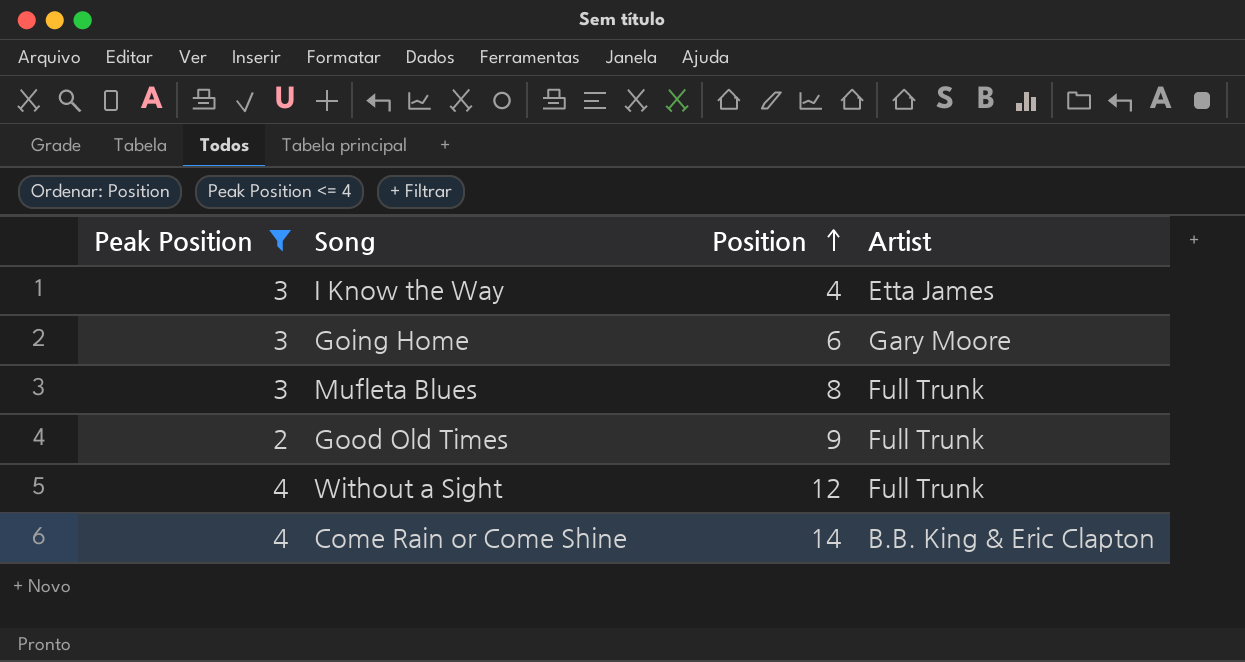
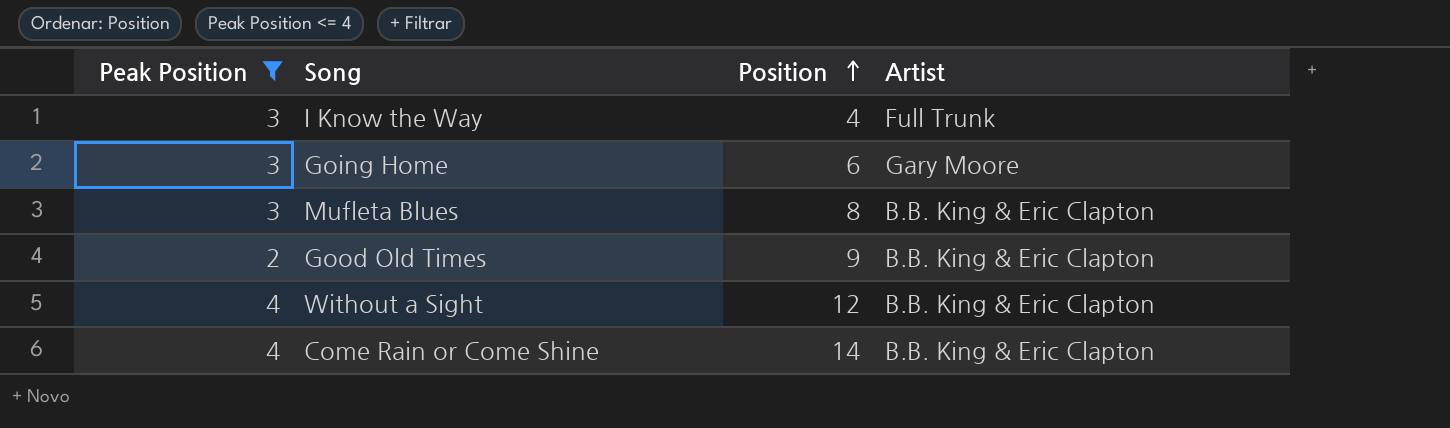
I Know the Way | Artist: Etta James -> Full Trunk
Mufleta Blues | Artist: Full Trunk -> B.B. King & Eric Clapton
Good Old Times | Artist: Full Trunk -> B.B. King & Eric Clapton
Without a Sight | Artist: Full Trunk -> B.B. King & Eric Clapton

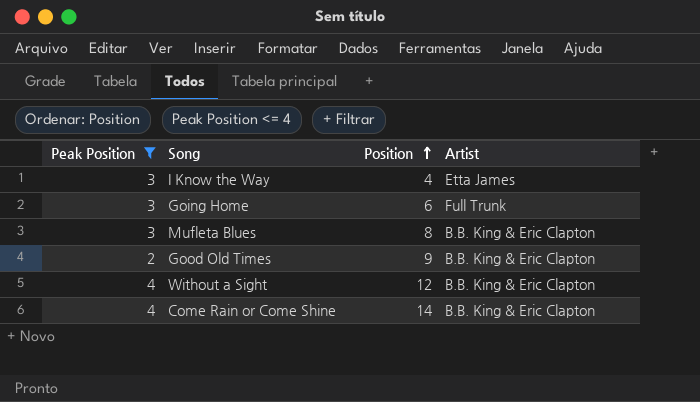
I Know the Way | Artist: Full Trunk -> Etta James
Going Home | Artist: Gary Moore -> Full Trunk

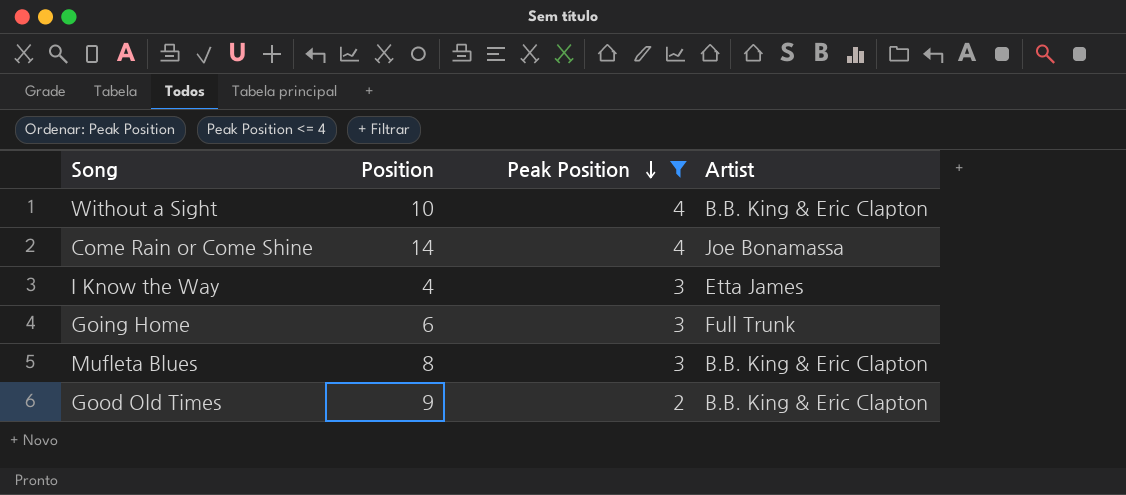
row order: Position ascending -> Peak Position descending
column Peak Position | position: 1 -> 3
Without a Sight | Position: 12 -> 10
Come Rain or Come Shine | Artist: B.B. King & Eric Clapton -> Joe Bonamassa

